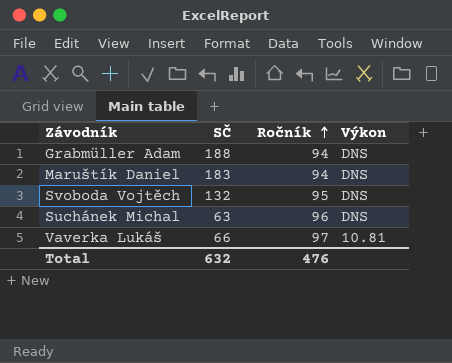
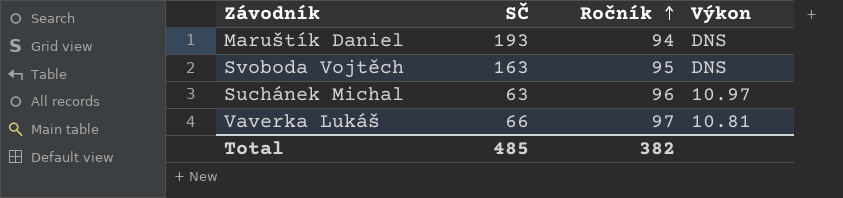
row Grabmüller Adam: 188 | 94 | DNS -> none
Maruštík Daniel | SČ: 183 -> 193
Svoboda Vojtěch | SČ: 132 -> 163
Suchánek Michal | Výkon: DNS -> 10.97
Total | SČ: 632 -> 485
Total | Ročník: 476 -> 382

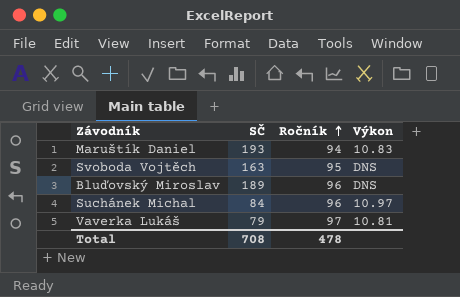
Maruštík Daniel | Výkon: DNS -> 10.83
row Bluďovský Miroslav: none -> 189 | 96 | DNS
Suchánek Michal | SČ: 63 -> 84
Vaverka Lukáš | SČ: 66 -> 79
Total | SČ: 485 -> 708
Total | Ročník: 382 -> 478

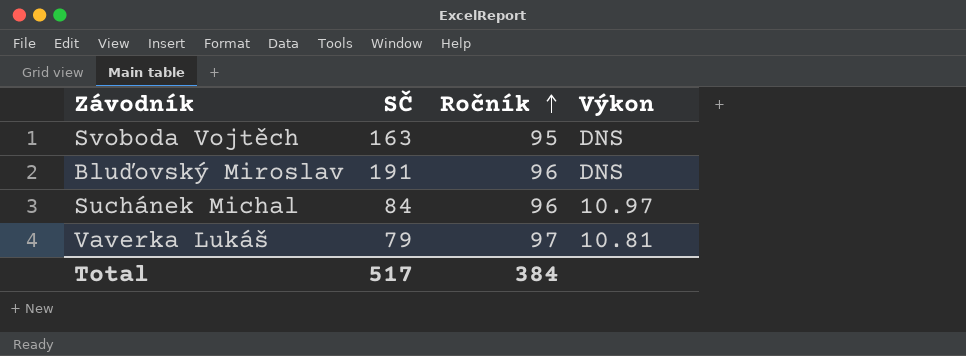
row Maruštík Daniel: 193 | 94 | 10.83 -> none
Bluďovský Miroslav | SČ: 189 -> 191
Total | SČ: 708 -> 517
Total | Ročník: 478 -> 384

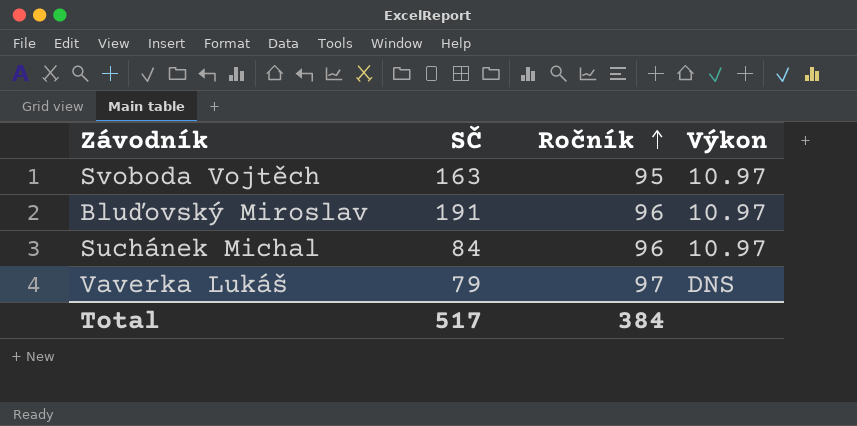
Svoboda Vojtěch | Výkon: DNS -> 10.97
Bluďovský Miroslav | Výkon: DNS -> 10.97
Vaverka Lukáš | Výkon: 10.81 -> DNS

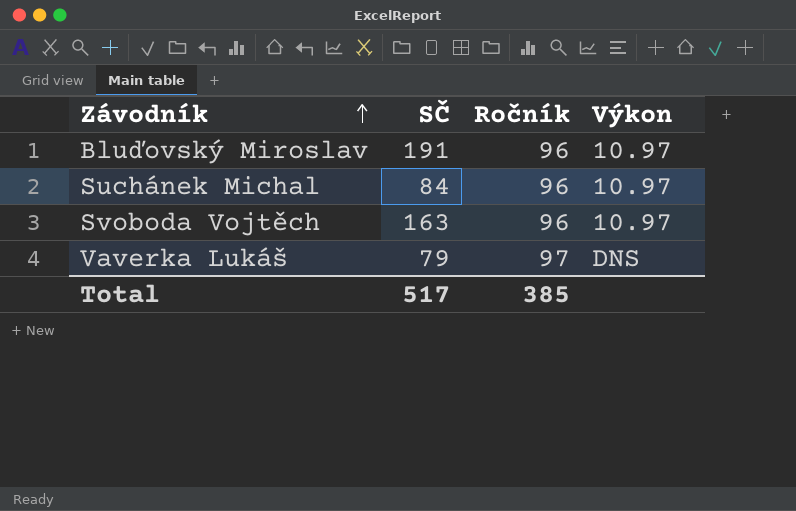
row order: Ročník ascending -> Závodník ascending
Svoboda Vojtěch | Ročník: 95 -> 96
Total | Ročník: 384 -> 385

